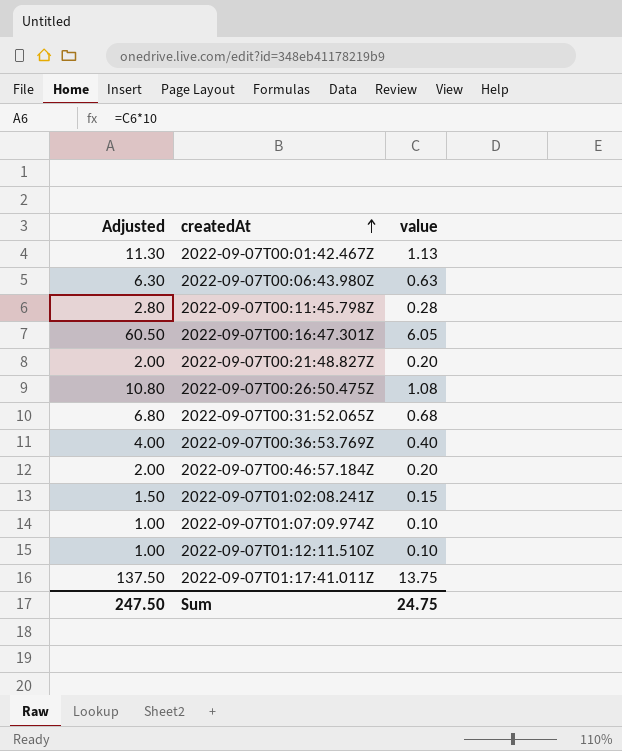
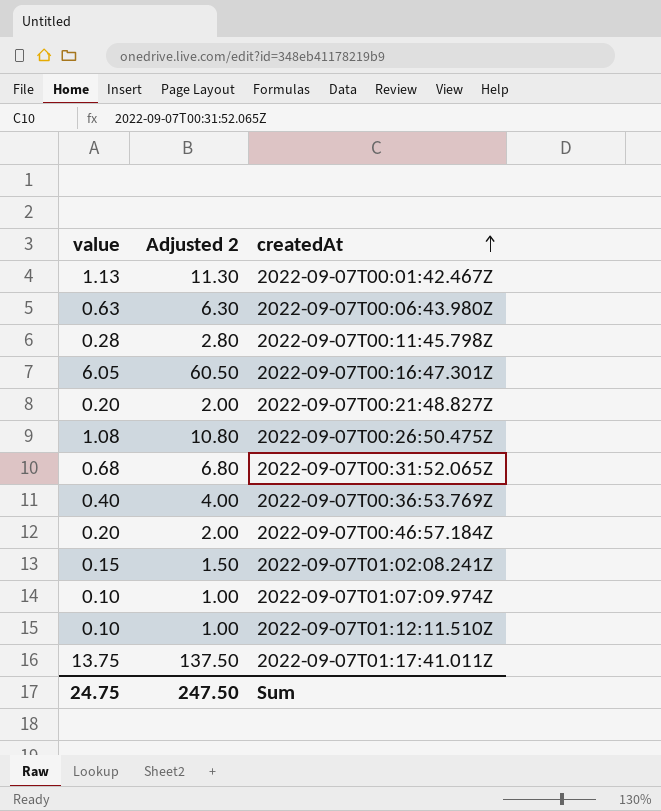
column value | position: 3 -> 1
column name: Adjusted -> Adjusted 2

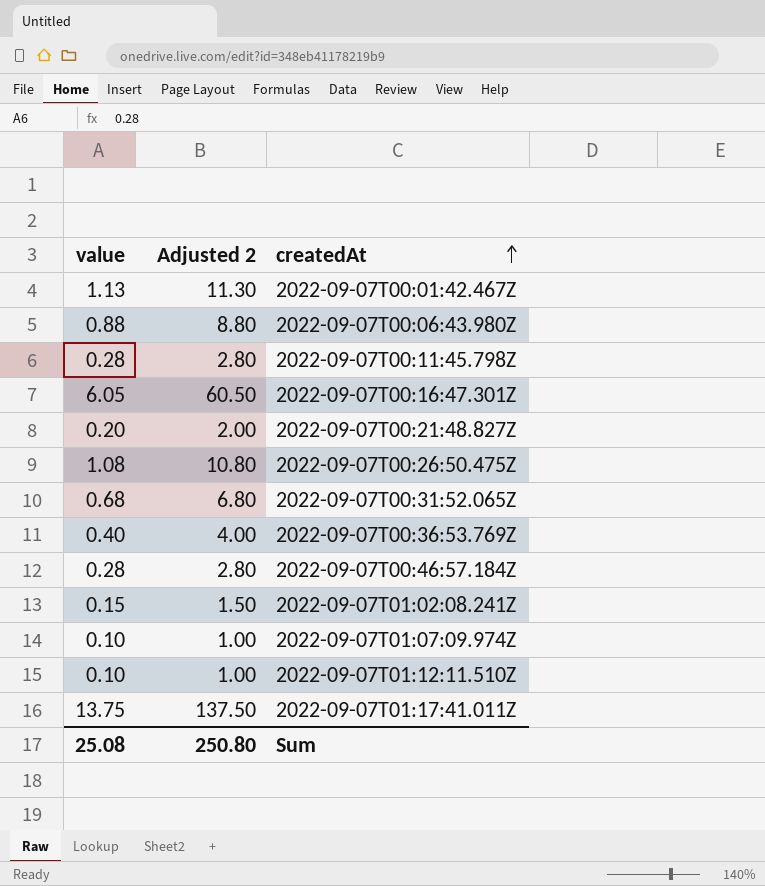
2022-09-07T00:06:43.980Z | value: 0.63 -> 0.88
2022-09-07T00:06:43.980Z | Adjusted 2: 6.30 -> 8.80
2022-09-07T00:46:57.184Z | value: 0.20 -> 0.28
2022-09-07T00:46:57.184Z | Adjusted 2: 2.00 -> 2.80
Sum | value: 24.75 -> 25.08
Sum | Adjusted 2: 247.50 -> 250.80

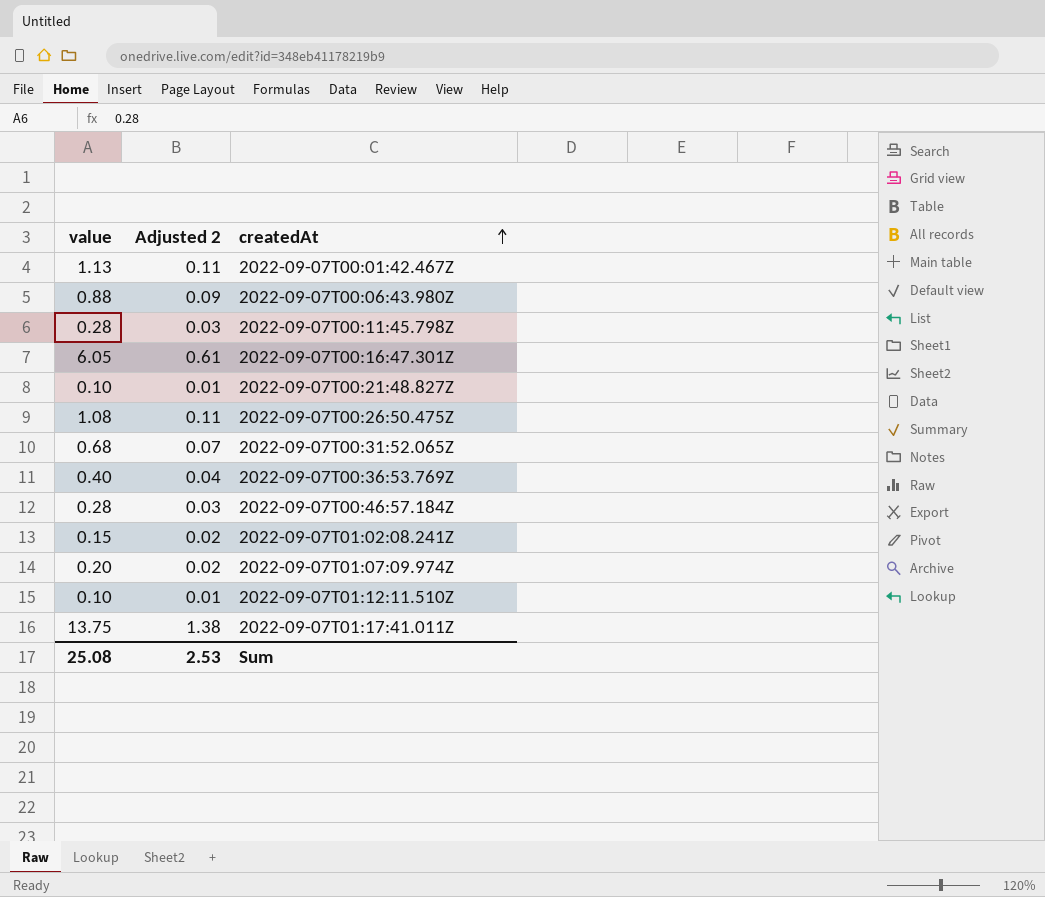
column Adjusted 2 | formula: [value] * 10 -> [value] * 0.1
2022-09-07T00:21:48.827Z | value: 0.20 -> 0.10
2022-09-07T01:07:09.974Z | value: 0.10 -> 0.20
Sum | Adjusted 2: 250.80 -> 2.53

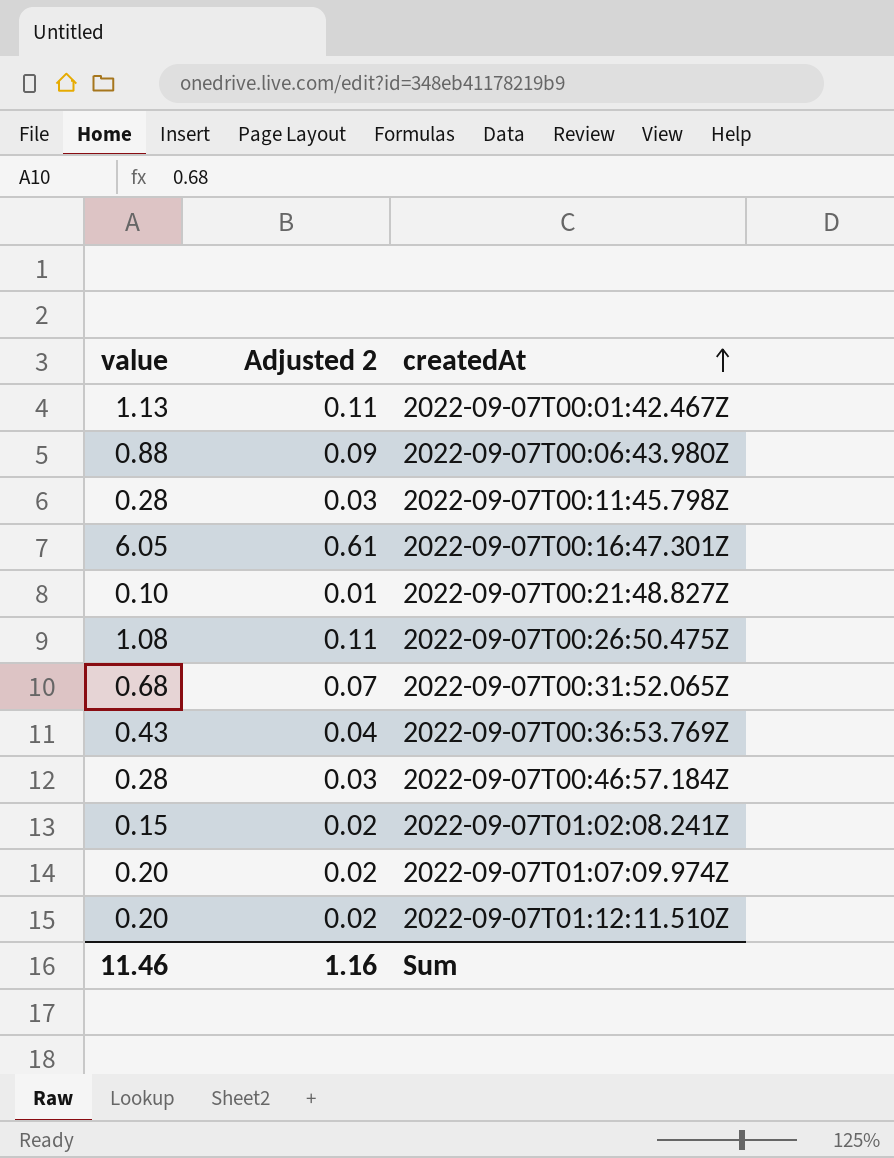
row 2022-09-07T01:17:41.011Z: 13.75 | 1.38 -> none
2022-09-07T00:36:53.769Z | value: 0.40 -> 0.43
2022-09-07T01:12:11.510Z | value: 0.10 -> 0.20
2022-09-07T01:12:11.510Z | Adjusted 2: 0.01 -> 0.02
Sum | value: 25.08 -> 11.46
Sum | Adjusted 2: 2.53 -> 1.16

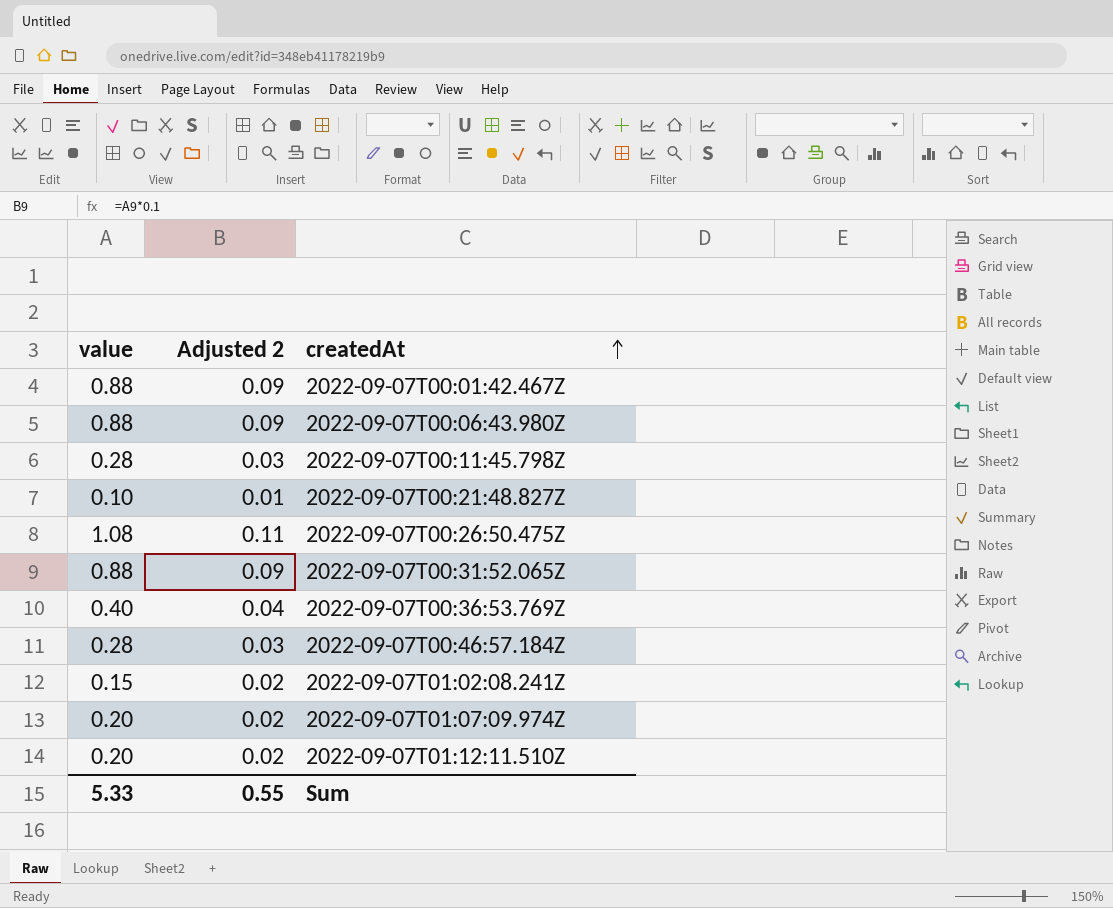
row 2022-09-07T00:16:47.301Z: 6.05 | 0.61 -> none
2022-09-07T00:01:42.467Z | value: 1.13 -> 0.88
2022-09-07T00:01:42.467Z | Adjusted 2: 0.11 -> 0.09
2022-09-07T00:31:52.065Z | value: 0.68 -> 0.88
2022-09-07T00:31:52.065Z | Adjusted 2: 0.07 -> 0.09
2022-09-07T00:36:53.769Z | value: 0.43 -> 0.40
Sum | value: 11.46 -> 5.33
Sum | Adjusted 2: 1.16 -> 0.55

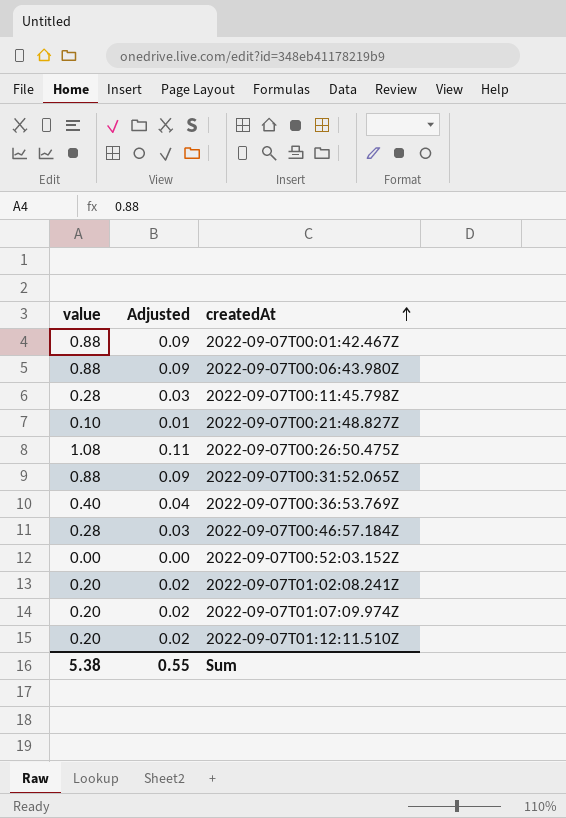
column name: Adjusted 2 -> Adjusted
row 2022-09-07T00:52:03.152Z: none -> 0.00 | 0.00
2022-09-07T01:02:08.241Z | value: 0.15 -> 0.20
Sum | value: 5.33 -> 5.38

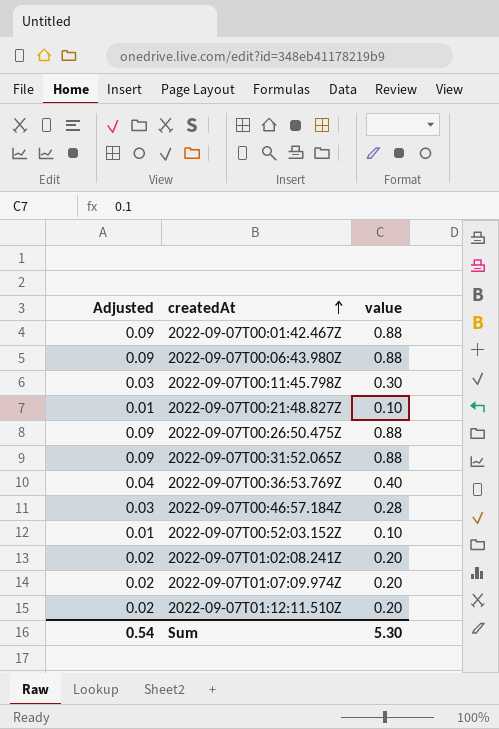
column value | position: 1 -> 3
2022-09-07T00:11:45.798Z | value: 0.28 -> 0.30
2022-09-07T00:26:50.475Z | Adjusted: 0.11 -> 0.09
2022-09-07T00:26:50.475Z | value: 1.08 -> 0.88
2022-09-07T00:52:03.152Z | Adjusted: 0.00 -> 0.01
2022-09-07T00:52:03.152Z | value: 0.00 -> 0.10
Sum | Adjusted: 0.55 -> 0.54
Sum | value: 5.38 -> 5.30

